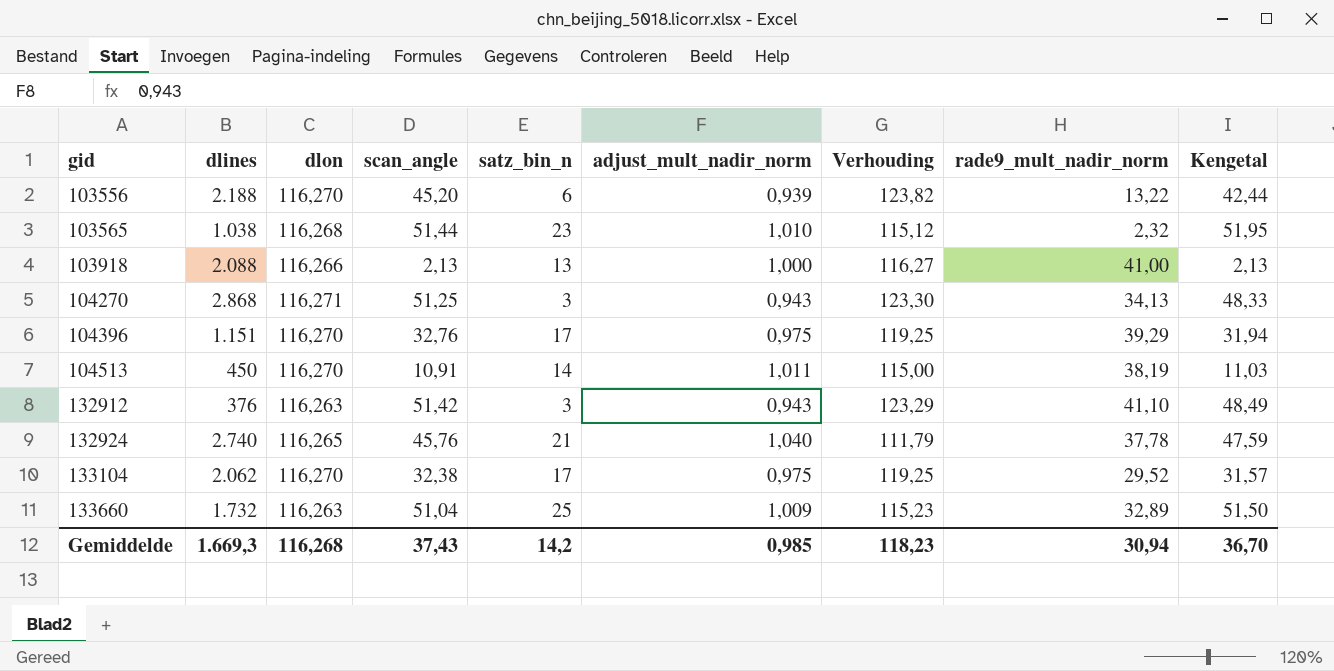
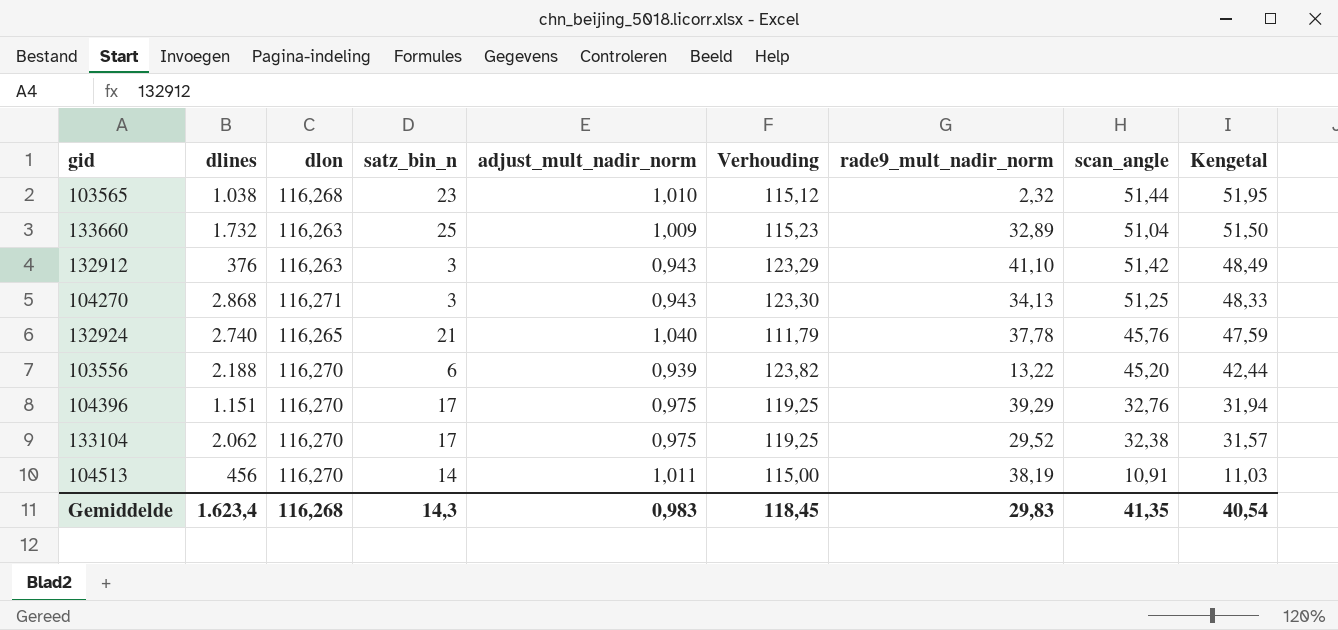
row order: gid ascending -> Kengetal descending
column scan_angle | position: 4 -> 8
row 103918: 2.088 | 116,266 | 2,13 | 13 | 1,000 | 116,27 | 41,00 | 2,13 -> none
104513 | dlines: 450 -> 456
Gemiddelde | dlines: 1.669,3 -> 1.623,4
Gemiddelde | satz_bin_n: 14,2 -> 14,3
Gemiddelde | adjust_mult_nadir_norm: 0,985 -> 0,983
Gemiddelde | Verhouding: 118,23 -> 118,45
Gemiddelde | rade9_mult_nadir_norm: 30,94 -> 29,83
Gemiddelde | scan_angle: 37,43 -> 41,35
Gemiddelde | Kengetal: 36,70 -> 40,54

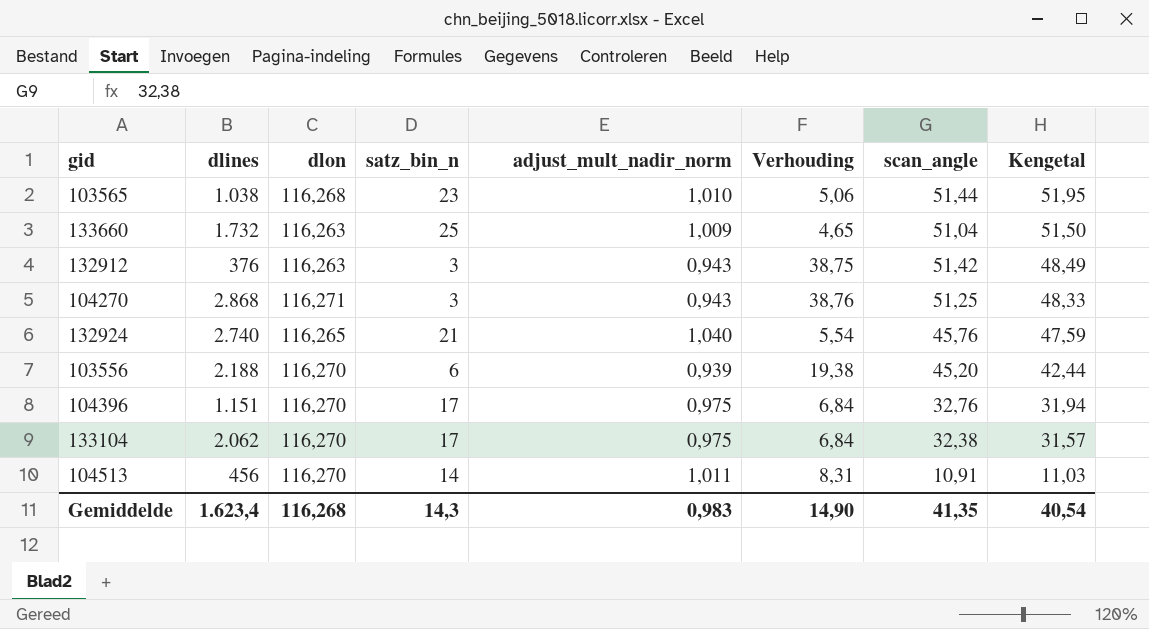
column rade9_mult_nadir_norm | position: 7 -> none
column Verhouding | formula: [dlon] / [adjust_mult_nadir_norm] -> [dlon] / [satz_bin_n]
Gemiddelde | Verhouding: 118,45 -> 14,90

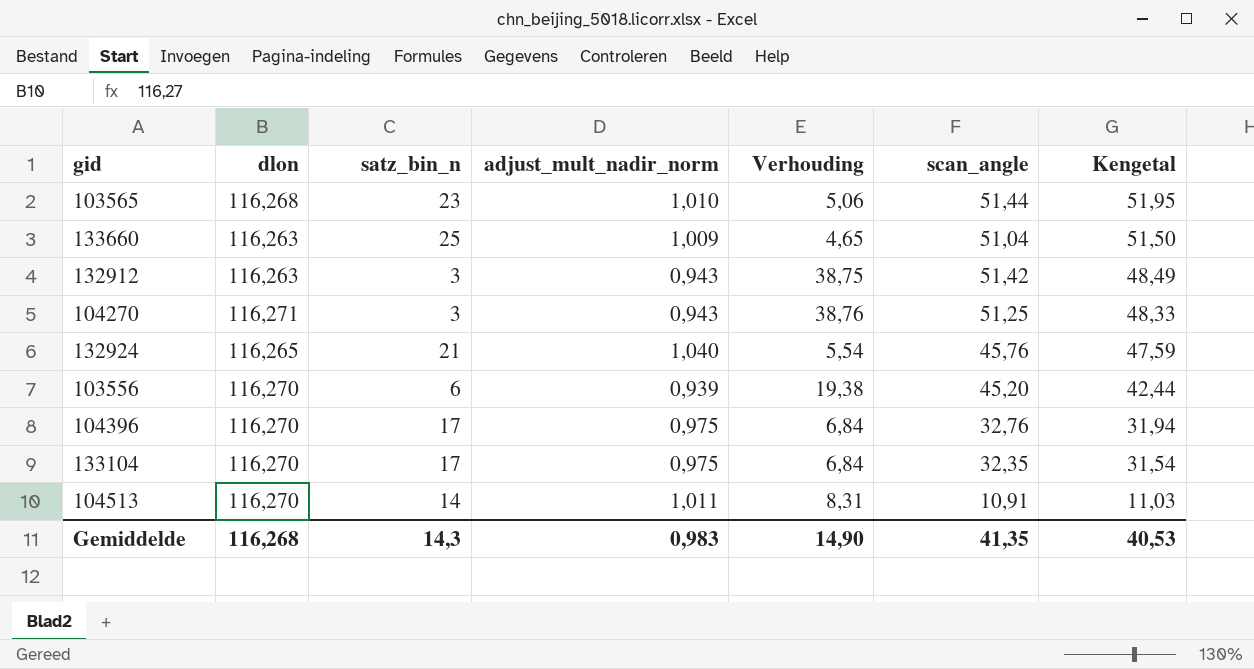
column dlines | position: 2 -> none
133104 | scan_angle: 32,38 -> 32,35
133104 | Kengetal: 31,57 -> 31,54
Gemiddelde | Kengetal: 40,54 -> 40,53

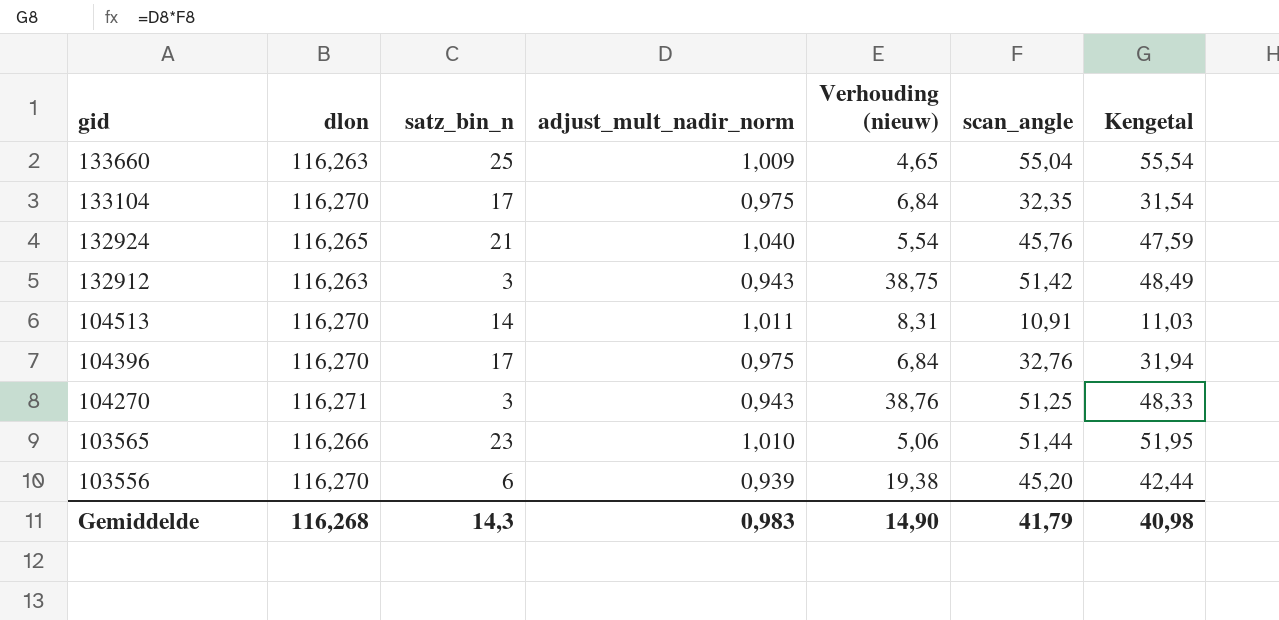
row order: Kengetal descending -> gid descending
column name: Verhouding -> Verhouding (nieuw)
133660 | scan_angle: 51,04 -> 55,04
133660 | Kengetal: 51,50 -> 55,54
103565 | dlon: 116,268 -> 116,266
Gemiddelde | scan_angle: 41,35 -> 41,79
Gemiddelde | Kengetal: 40,53 -> 40,98

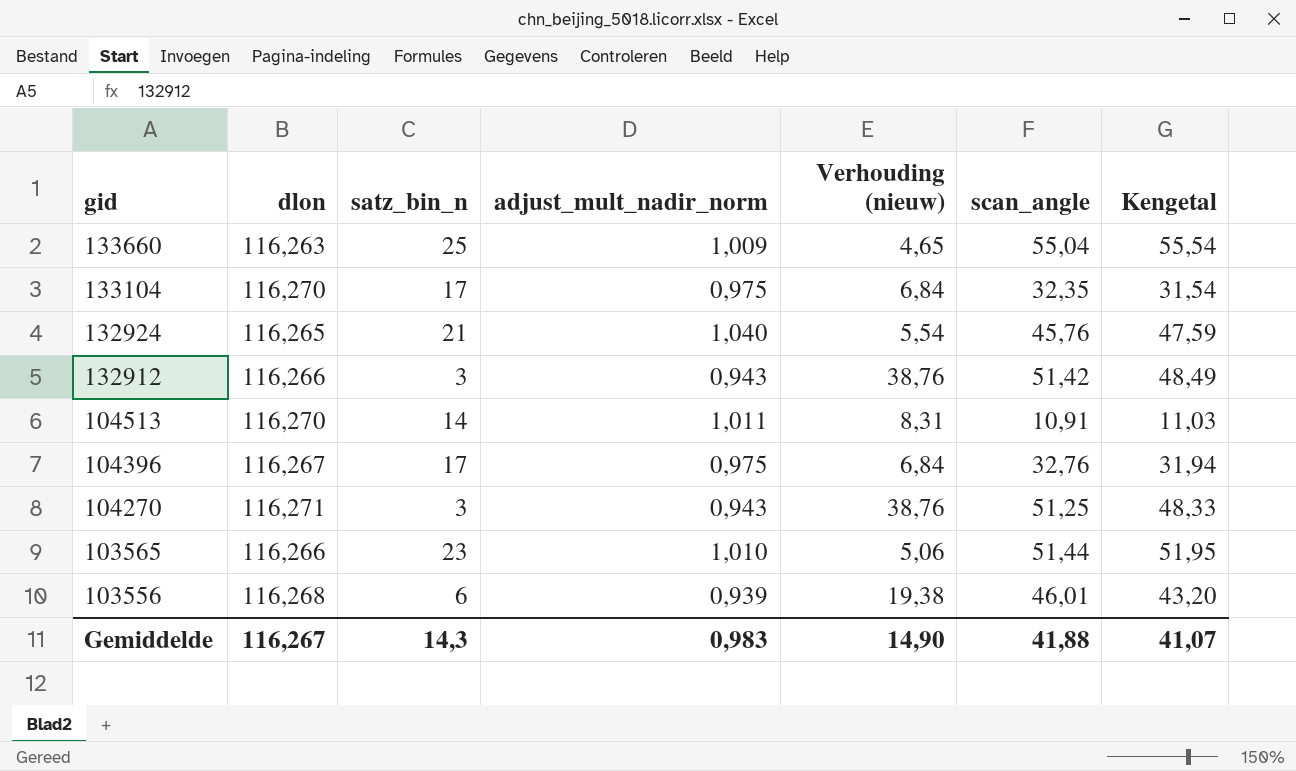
132912 | dlon: 116,263 -> 116,266
132912 | Verhouding (nieuw): 38,75 -> 38,76
104396 | dlon: 116,270 -> 116,267
103556 | dlon: 116,270 -> 116,268
103556 | scan_angle: 45,20 -> 46,01
103556 | Kengetal: 42,44 -> 43,20
Gemiddelde | dlon: 116,268 -> 116,267
Gemiddelde | scan_angle: 41,79 -> 41,88
Gemiddelde | Kengetal: 40,98 -> 41,07

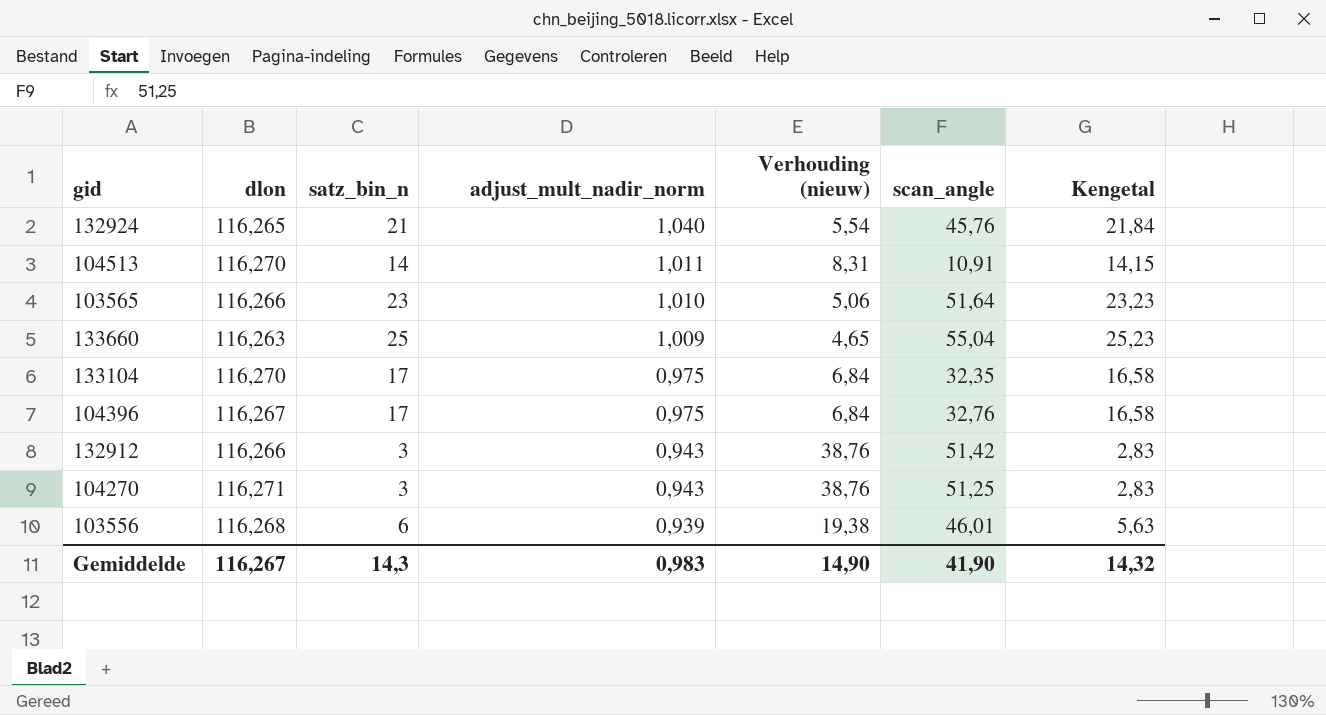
row order: gid descending -> adjust_mult_nadir_norm descending
column Kengetal | formula: [adjust_mult_nadir_norm] * [scan_angle] -> [satz_bin_n] * [adjust_mult_nadir_norm]
103565 | scan_angle: 51,44 -> 51,64
Gemiddelde | scan_angle: 41,88 -> 41,90
Gemiddelde | Kengetal: 41,07 -> 14,32

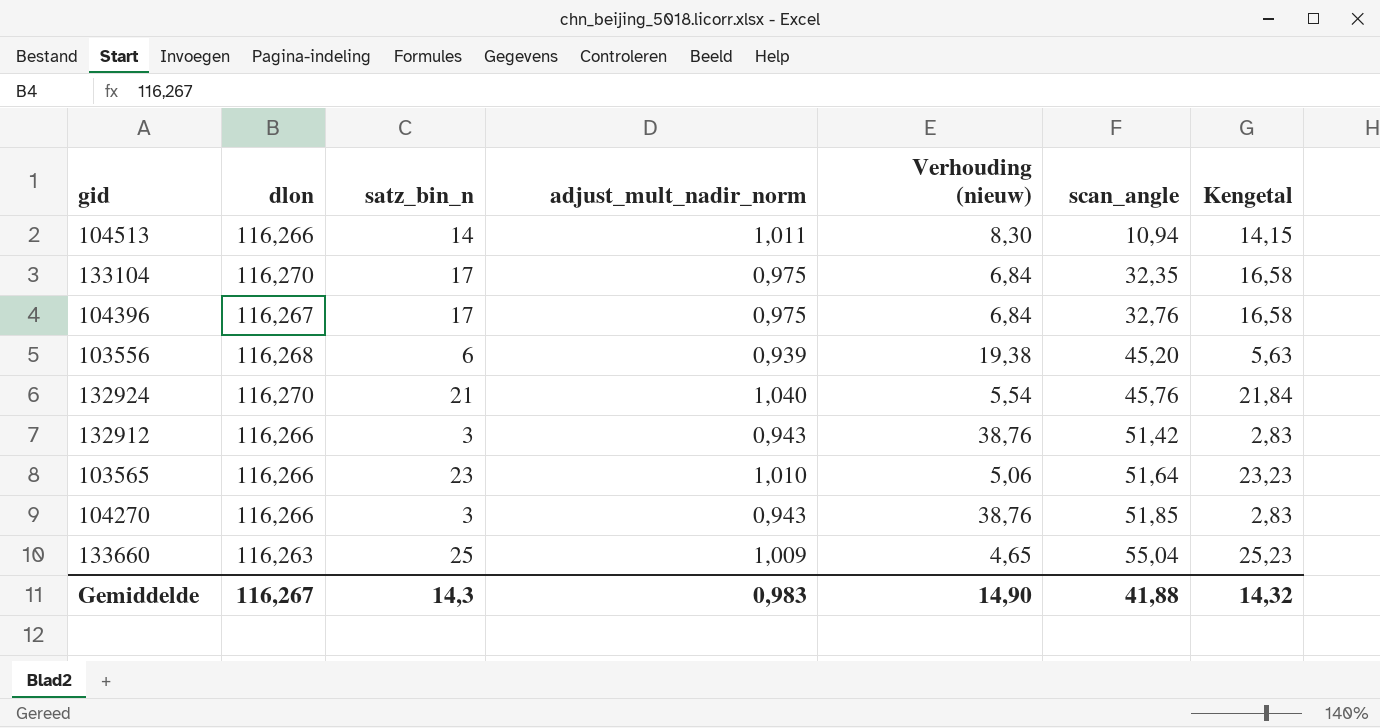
row order: adjust_mult_nadir_norm descending -> scan_angle ascending
104513 | dlon: 116,270 -> 116,266
104513 | Verhouding (nieuw): 8,31 -> 8,30
104513 | scan_angle: 10,91 -> 10,94
103556 | scan_angle: 46,01 -> 45,20
132924 | dlon: 116,265 -> 116,270
104270 | dlon: 116,271 -> 116,266
104270 | scan_angle: 51,25 -> 51,85
Gemiddelde | scan_angle: 41,90 -> 41,88

